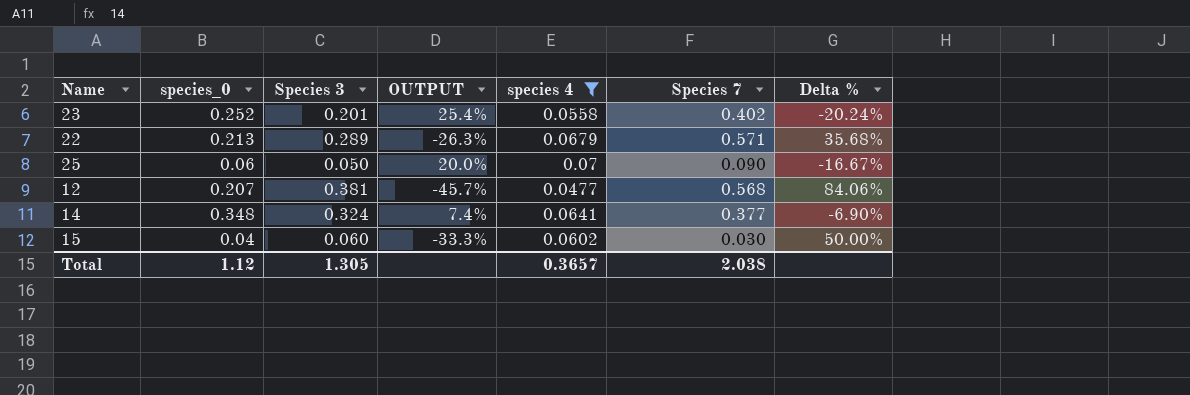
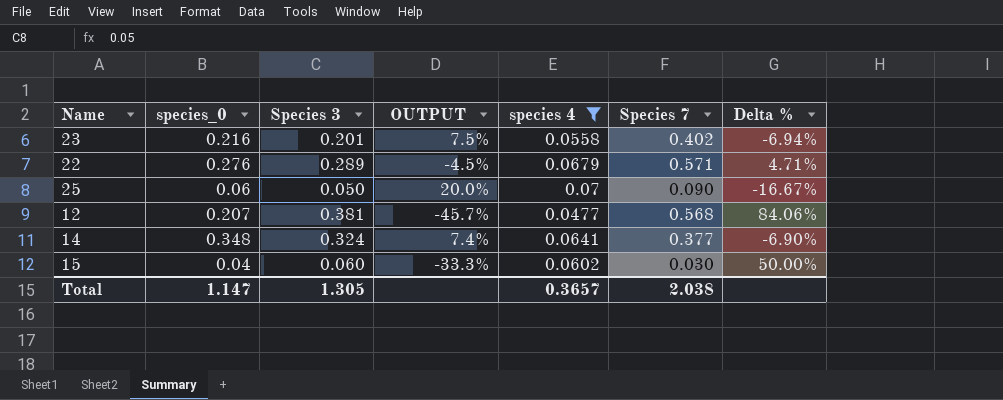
23 | species_0: 0.252 -> 0.216
23 | OUTPUT: 25.4% -> 7.5%
23 | Delta %: -20.24% -> -6.94%
22 | species_0: 0.213 -> 0.276
22 | OUTPUT: -26.3% -> -4.5%
22 | Delta %: 35.68% -> 4.71%
Total | species_0: 1.12 -> 1.147

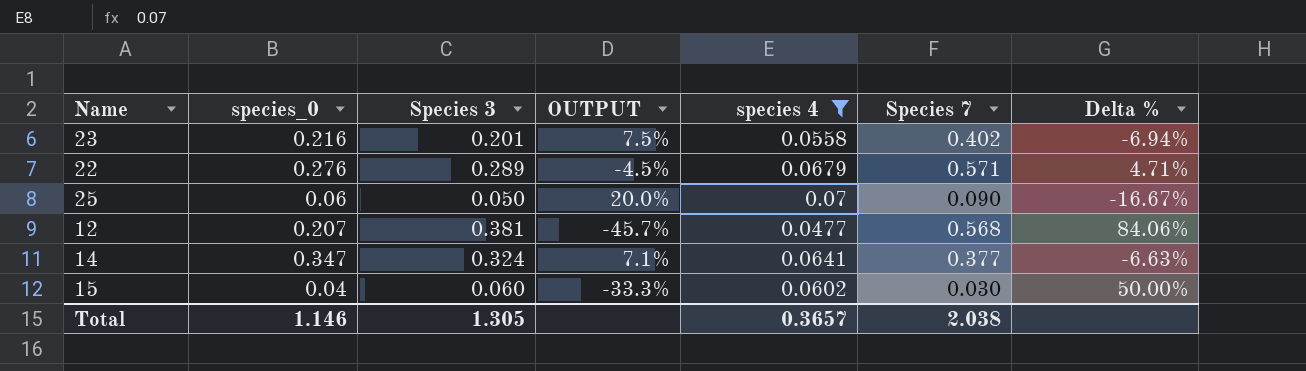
14 | species_0: 0.348 -> 0.347
14 | OUTPUT: 7.4% -> 7.1%
14 | Delta %: -6.90% -> -6.63%
Total | species_0: 1.147 -> 1.146

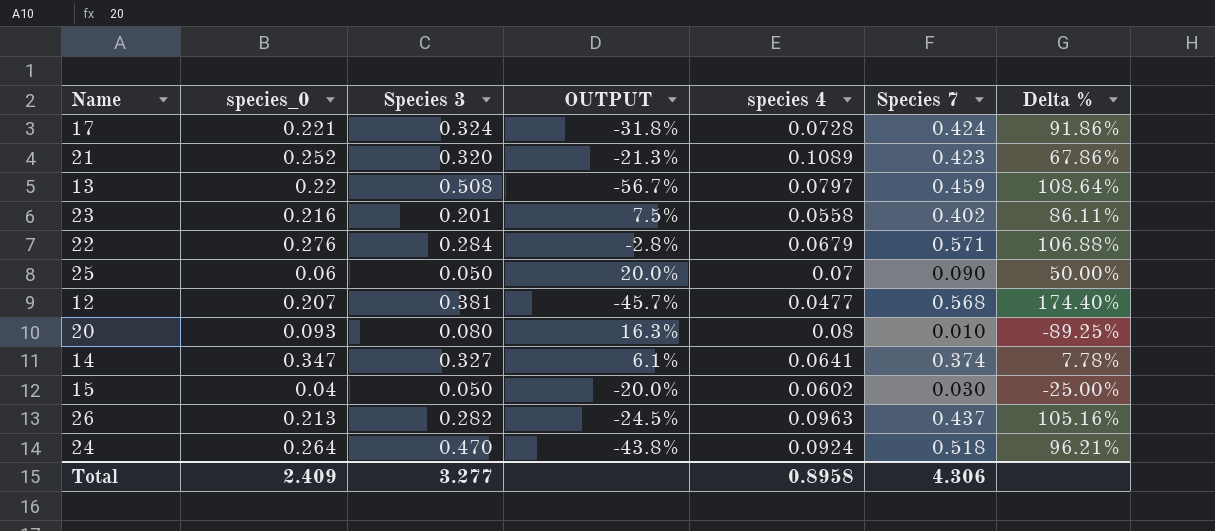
filter: species 4 <= 0.07 -> none
column Delta % | formula: ([Species 3] - [species_0]) / [species_0] -> ([Species 7] - [species_0]) / [species_0]
22 | Species 3: 0.289 -> 0.284
22 | OUTPUT: -4.5% -> -2.8%
14 | Species 3: 0.324 -> 0.327
14 | OUTPUT: 7.1% -> 6.1%
14 | Species 7: 0.377 -> 0.374
15 | Species 3: 0.060 -> 0.050
15 | OUTPUT: -33.3% -> -20.0%
Total | species_0: 1.146 -> 2.409
Total | Species 3: 1.305 -> 3.277
Total | species 4: 0.3657 -> 0.8958
Total | Species 7: 2.038 -> 4.306

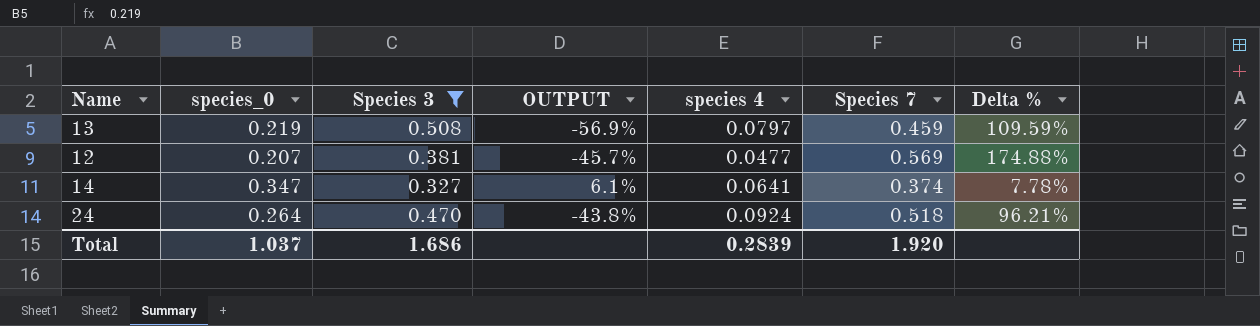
filter: none -> Species 3 >= 0.327
13 | species_0: 0.22 -> 0.219
13 | OUTPUT: -56.7% -> -56.9%
13 | Delta %: 108.64% -> 109.59%
12 | Species 7: 0.568 -> 0.569
12 | Delta %: 174.40% -> 174.88%
Total | species_0: 2.409 -> 1.037
Total | Species 3: 3.277 -> 1.686
Total | species 4: 0.8958 -> 0.2839
Total | Species 7: 4.306 -> 1.920

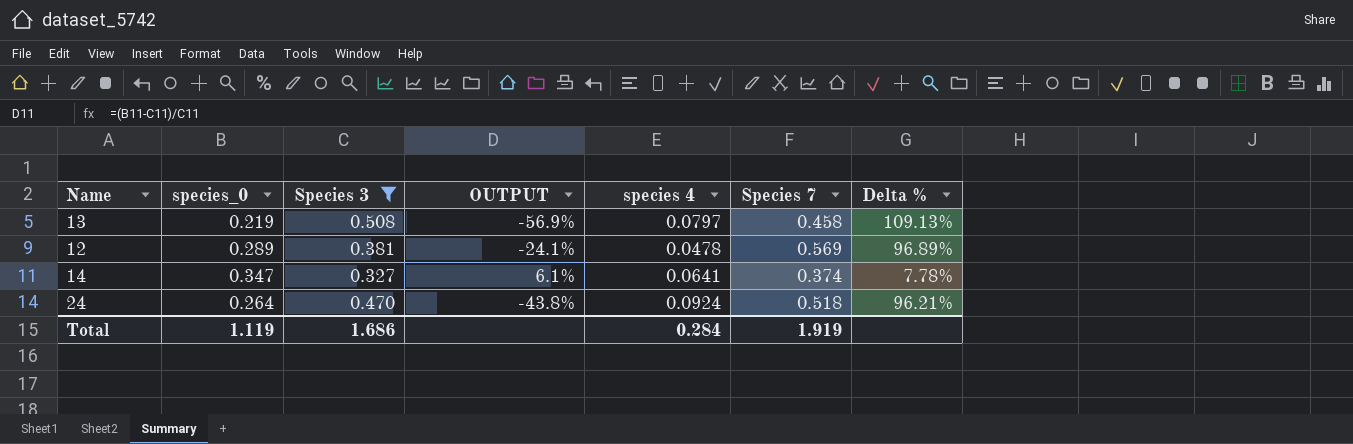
13 | Species 7: 0.459 -> 0.458
13 | Delta %: 109.59% -> 109.13%
12 | species_0: 0.207 -> 0.289
12 | OUTPUT: -45.7% -> -24.1%
12 | species 4: 0.0477 -> 0.0478
12 | Delta %: 174.88% -> 96.89%
Total | species_0: 1.037 -> 1.119
Total | species 4: 0.2839 -> 0.284
Total | Species 7: 1.920 -> 1.919

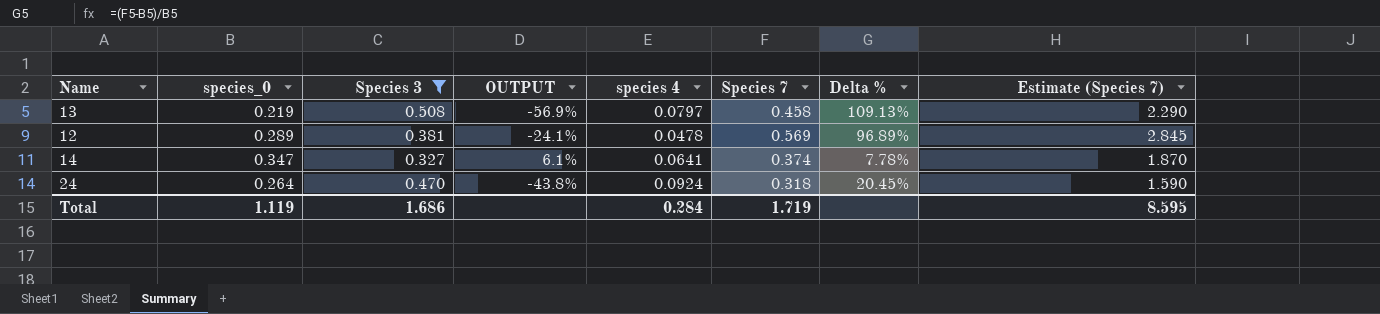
column Estimate (Species 7) | formula: none -> [Species 7] * 5
24 | Species 7: 0.518 -> 0.318
24 | Delta %: 96.21% -> 20.45%
Total | Species 7: 1.919 -> 1.719

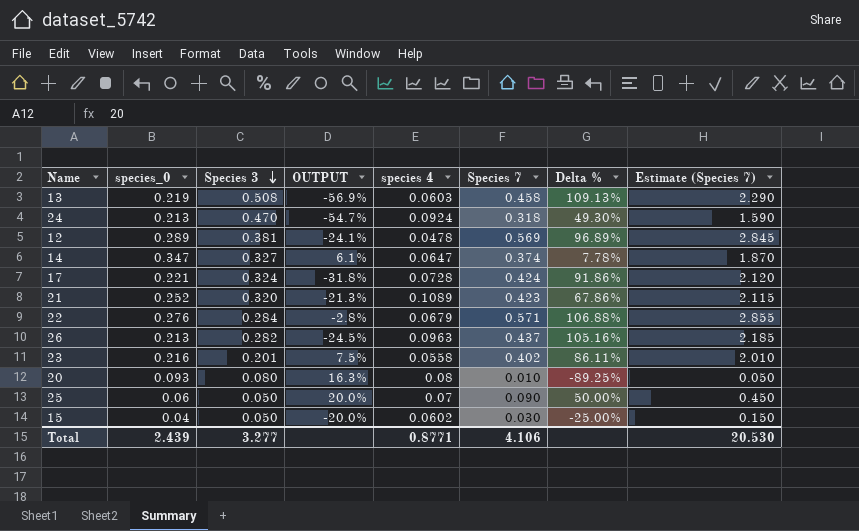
filter: Species 3 >= 0.327 -> none
row order: none -> Species 3 descending
13 | species 4: 0.0797 -> 0.0603
24 | species_0: 0.264 -> 0.213
24 | OUTPUT: -43.8% -> -54.7%
24 | Delta %: 20.45% -> 49.30%
14 | species 4: 0.0641 -> 0.0647
Total | species_0: 1.119 -> 2.439
Total | Species 3: 1.686 -> 3.277
Total | species 4: 0.284 -> 0.8771
Total | Species 7: 1.719 -> 4.106
Total | Estimate (Species 7): 8.595 -> 20.530

